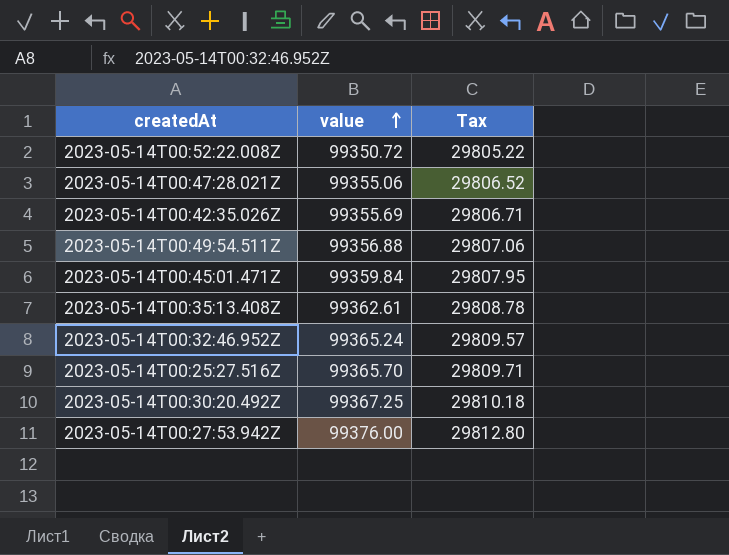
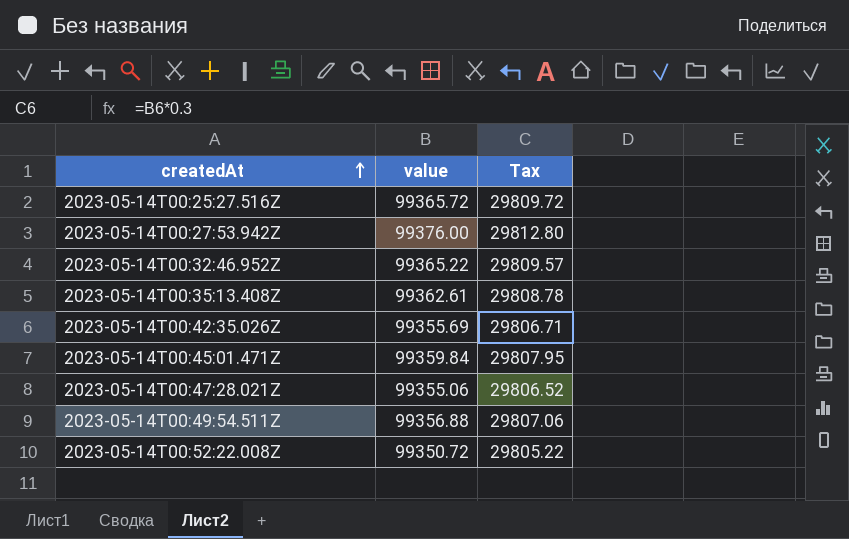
row order: value ascending -> createdAt ascending
row 2023-05-14T00:30:20.492Z: 99367.25 | 29810.18 -> none
2023-05-14T00:25:27.516Z | value: 99365.70 -> 99365.72
2023-05-14T00:25:27.516Z | Tax: 29809.71 -> 29809.72
2023-05-14T00:32:46.952Z | value: 99365.24 -> 99365.22

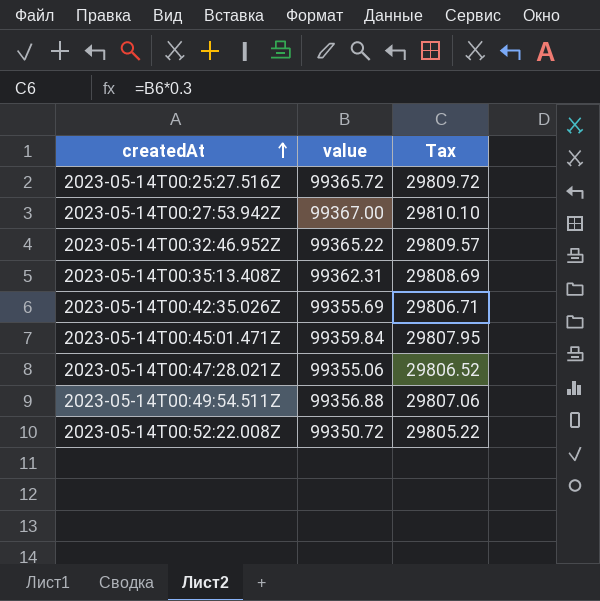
2023-05-14T00:27:53.942Z | value: 99376.00 -> 99367.00
2023-05-14T00:27:53.942Z | Tax: 29812.80 -> 29810.10
2023-05-14T00:35:13.408Z | value: 99362.61 -> 99362.31
2023-05-14T00:35:13.408Z | Tax: 29808.78 -> 29808.69

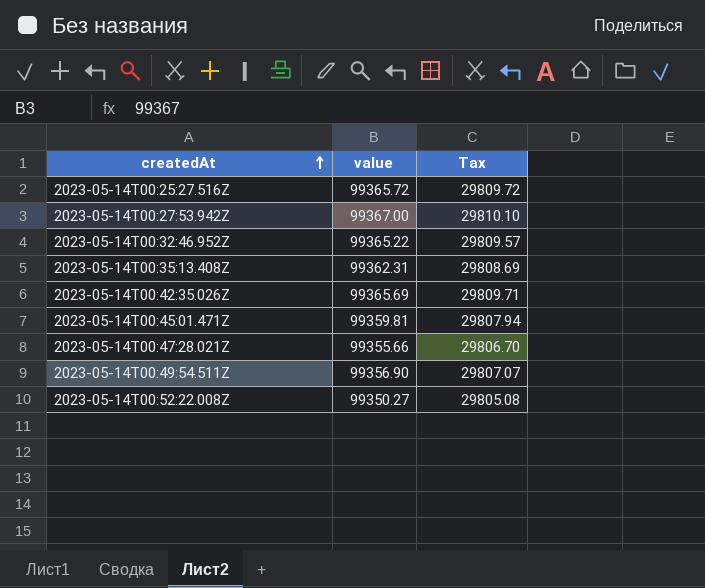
2023-05-14T00:42:35.026Z | value: 99355.69 -> 99365.69
2023-05-14T00:42:35.026Z | Tax: 29806.71 -> 29809.71
2023-05-14T00:45:01.471Z | value: 99359.84 -> 99359.81
2023-05-14T00:45:01.471Z | Tax: 29807.95 -> 29807.94
2023-05-14T00:47:28.021Z | value: 99355.06 -> 99355.66
2023-05-14T00:47:28.021Z | Tax: 29806.52 -> 29806.70
2023-05-14T00:49:54.511Z | value: 99356.88 -> 99356.90
2023-05-14T00:49:54.511Z | Tax: 29807.06 -> 29807.07
2023-05-14T00:52:22.008Z | value: 99350.72 -> 99350.27
2023-05-14T00:52:22.008Z | Tax: 29805.22 -> 29805.08

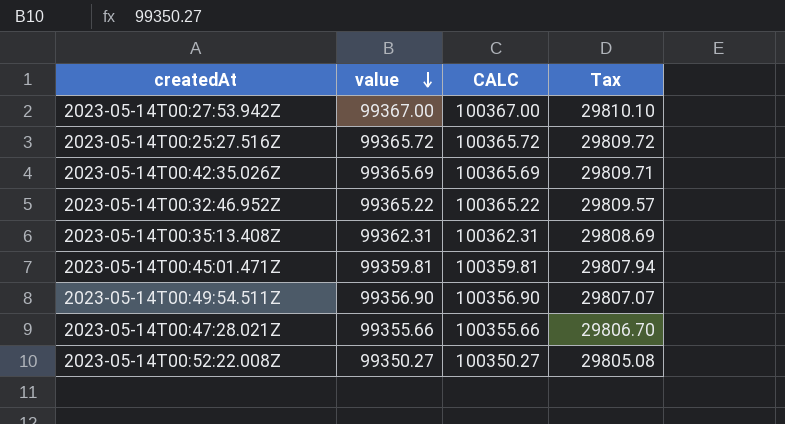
row order: createdAt ascending -> value descending
column CALC | formula: none -> [value] + 1000

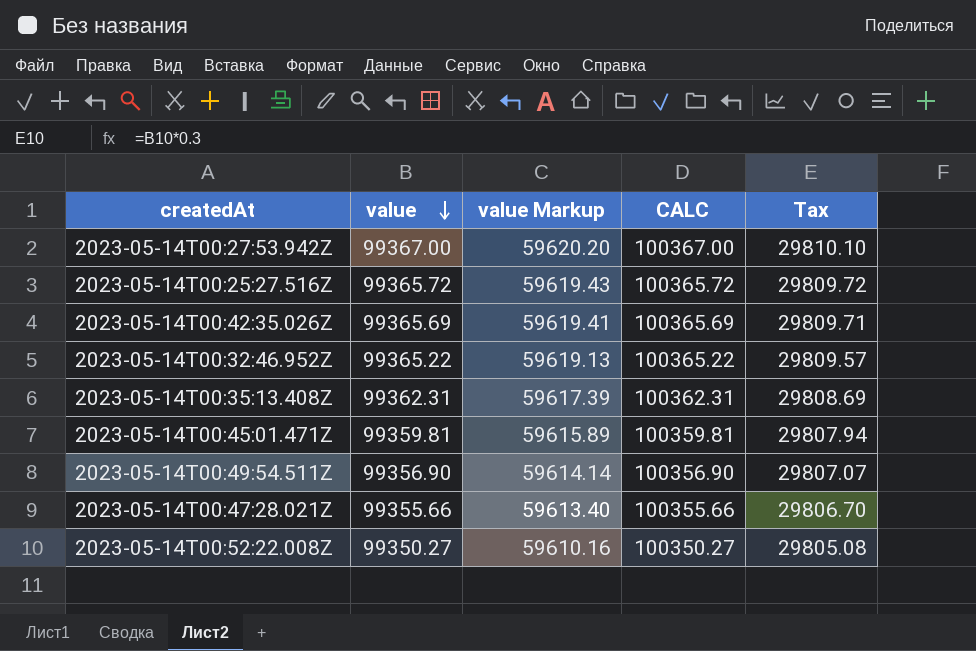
column value Markup | formula: none -> [value] * 0.6

